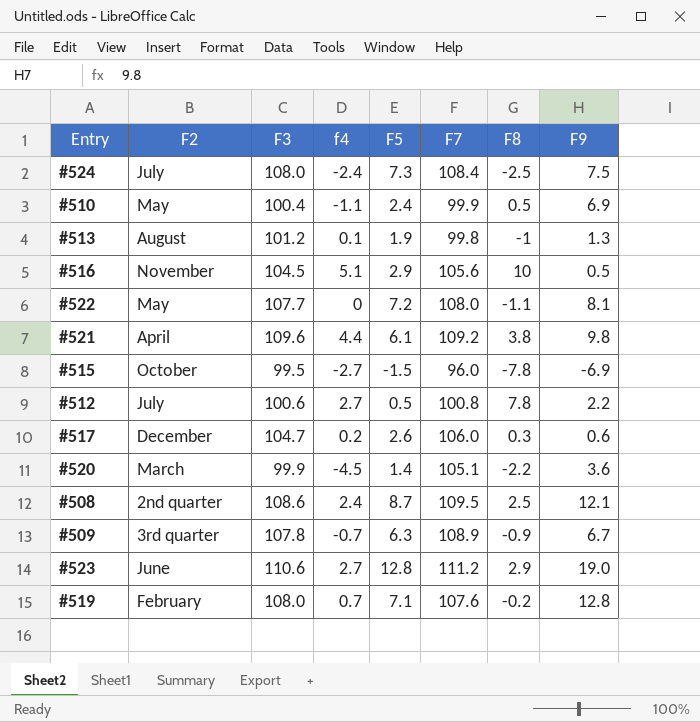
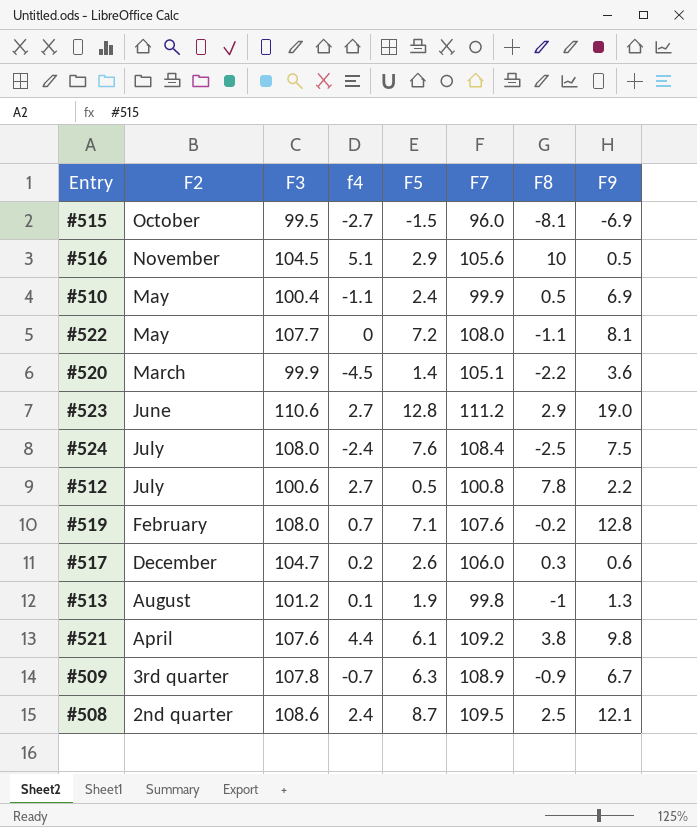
row order: none -> F2 descending
#515 | F8: -7.8 -> -8.1
#524 | F5: 7.3 -> 7.6
#521 | F3: 109.6 -> 107.6

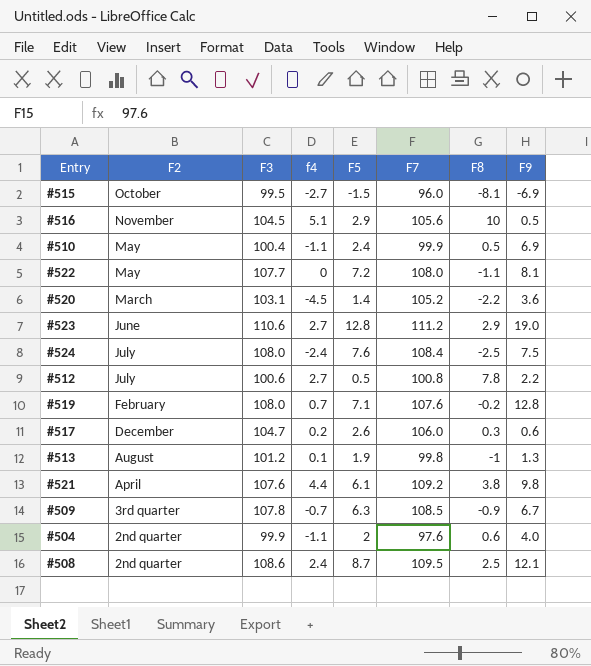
#520 | F3: 99.9 -> 103.1
#520 | F7: 105.1 -> 105.2
#509 | F7: 108.9 -> 108.5
row #504: none -> 2nd quarter | 99.9 | -1.1 | 2 | 97.6 | 0.6 | 4.0

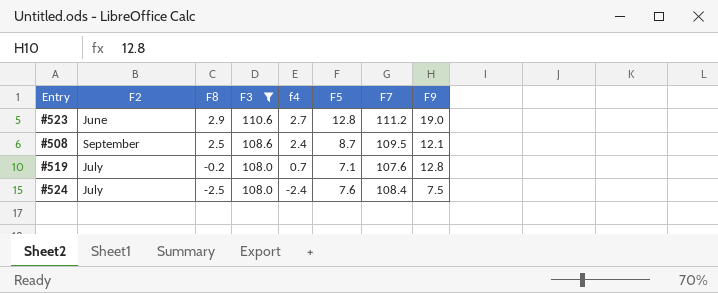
filter: none -> F3 >= 108.0
row order: F2 descending -> F8 descending
column F8 | position: 7 -> 3
#508 | F2: 2nd quarter -> September
#519 | F2: February -> July

